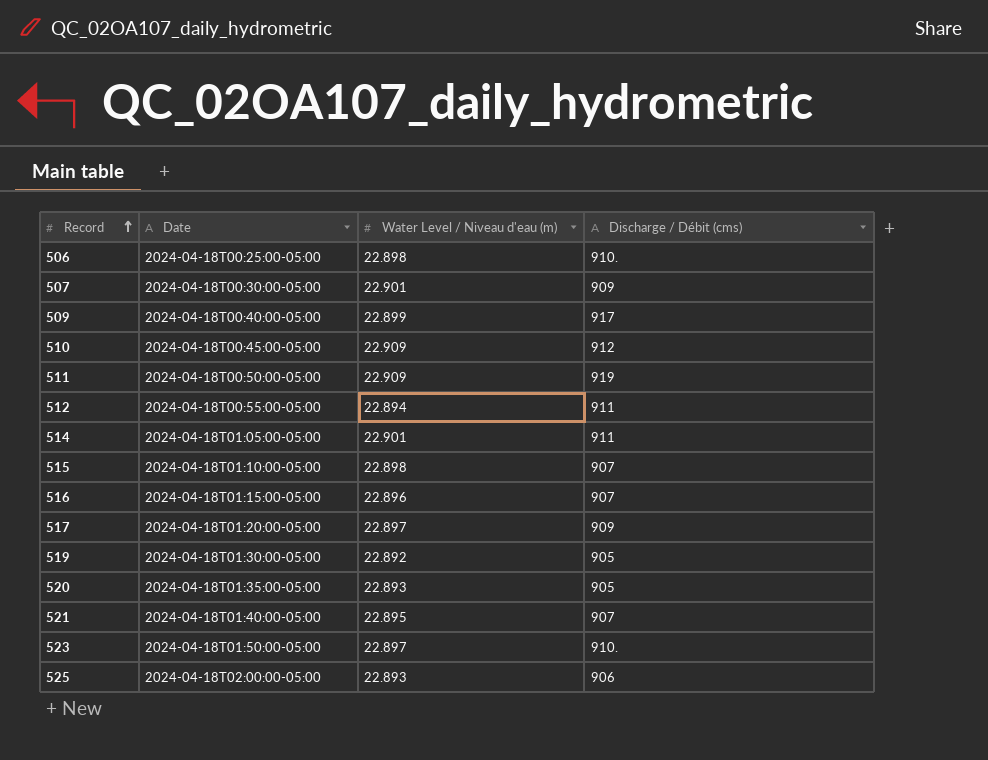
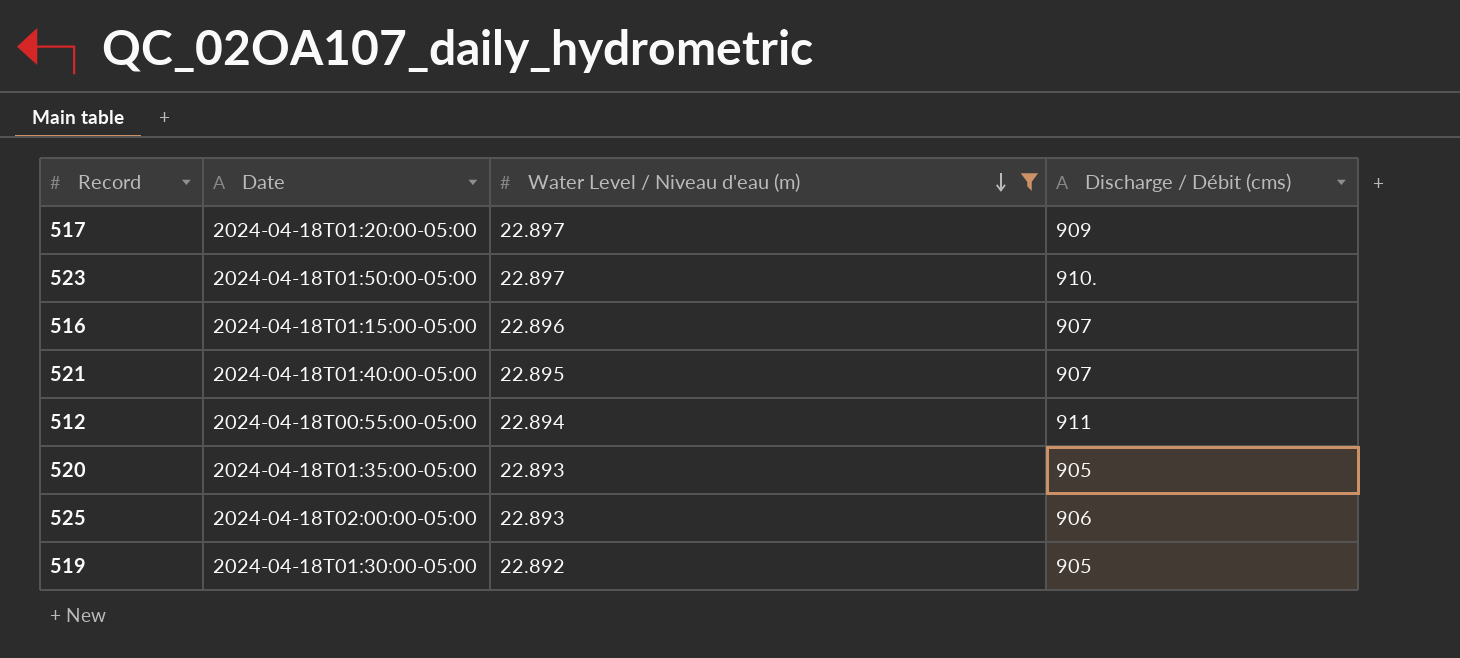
filter: none -> Water Level / Niveau d'eau (m) <= 22.897
row order: Record ascending -> Water Level / Niveau d'eau (m) descending

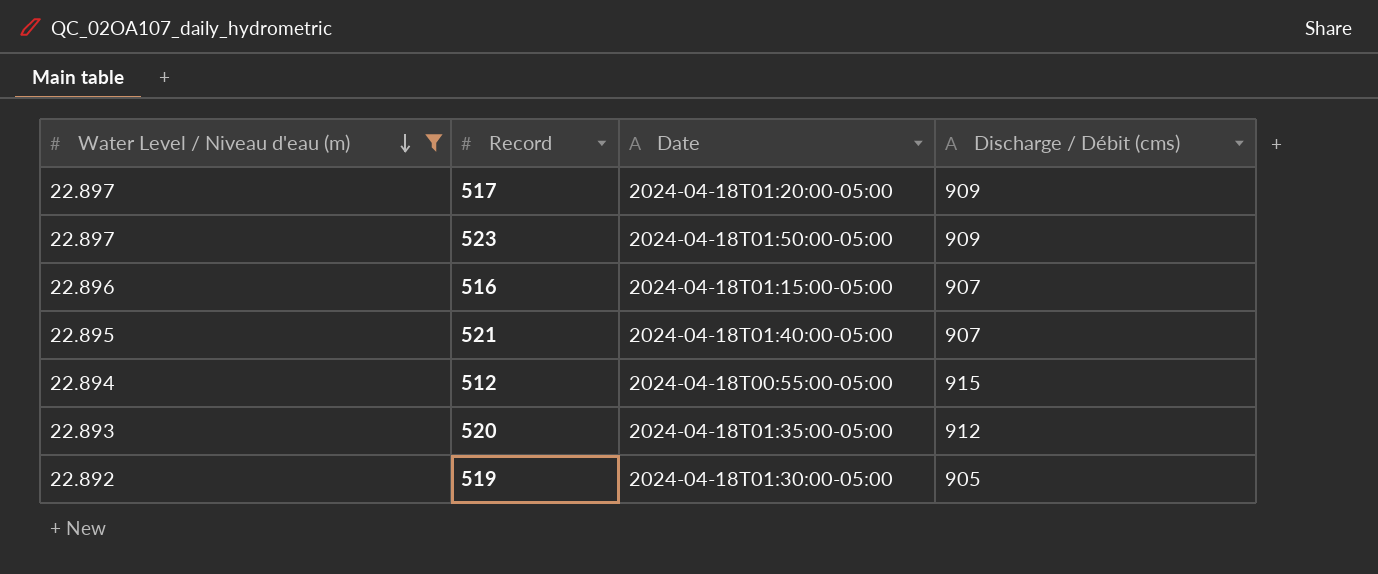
column Water Level / Niveau d'eau (m) | position: 3 -> 1
row 525: 2024-04-18T02:00:00-05:00 | 22.893 | 906 -> none
523 | Discharge / Débit (cms): 910. -> 909
512 | Discharge / Débit (cms): 911 -> 915
520 | Discharge / Débit (cms): 905 -> 912

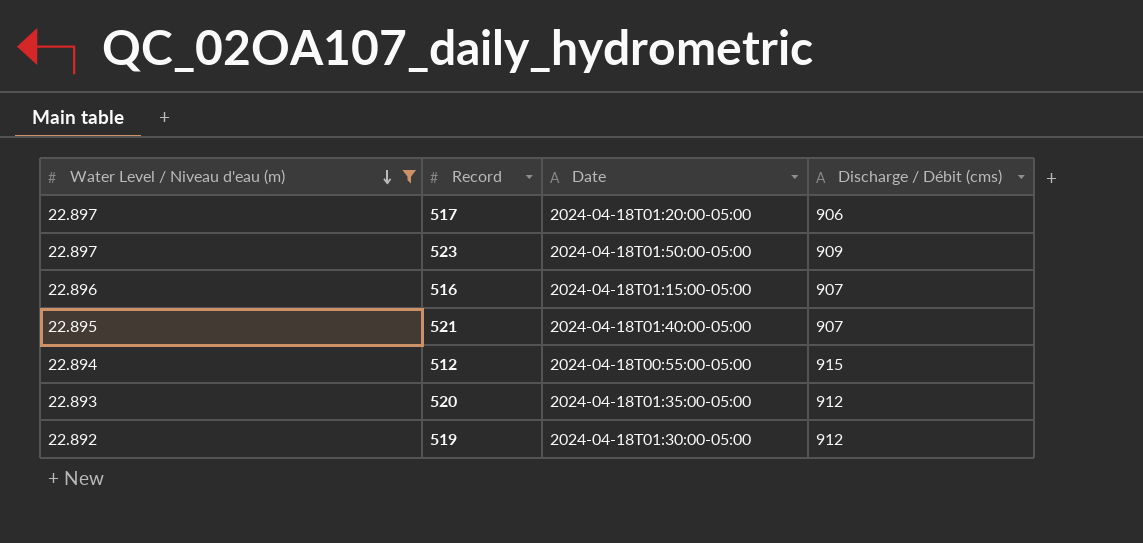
517 | Discharge / Débit (cms): 909 -> 906
519 | Discharge / Débit (cms): 905 -> 912

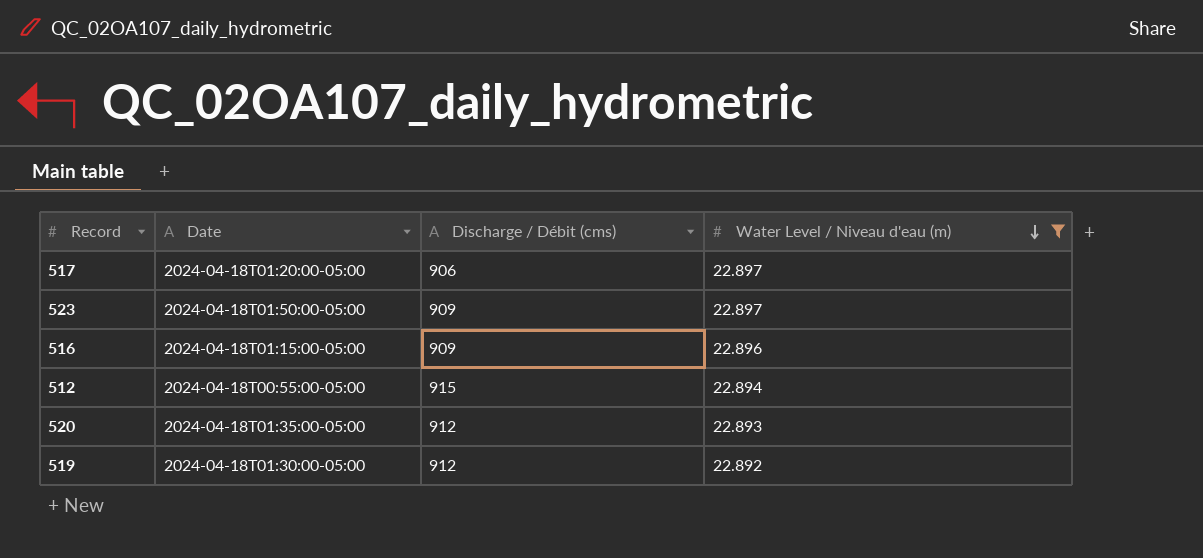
column Water Level / Niveau d'eau (m) | position: 1 -> 4
row 521: 22.895 | 2024-04-18T01:40:00-05:00 | 907 -> none
516 | Discharge / Débit (cms): 907 -> 909

